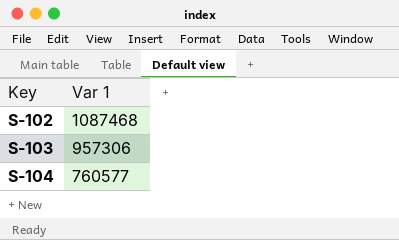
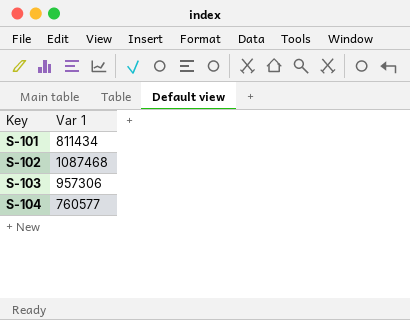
row S-101: none -> 811434

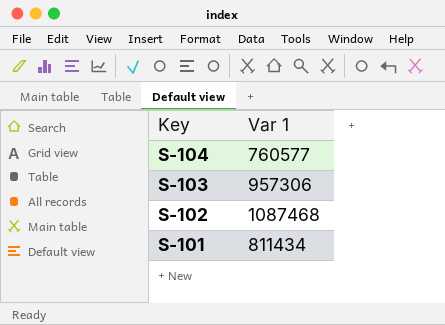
row order: Key ascending -> Key descending

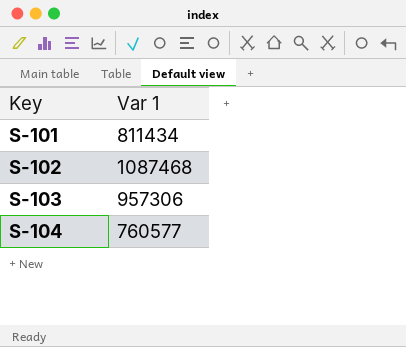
row order: Key descending -> Key ascending

